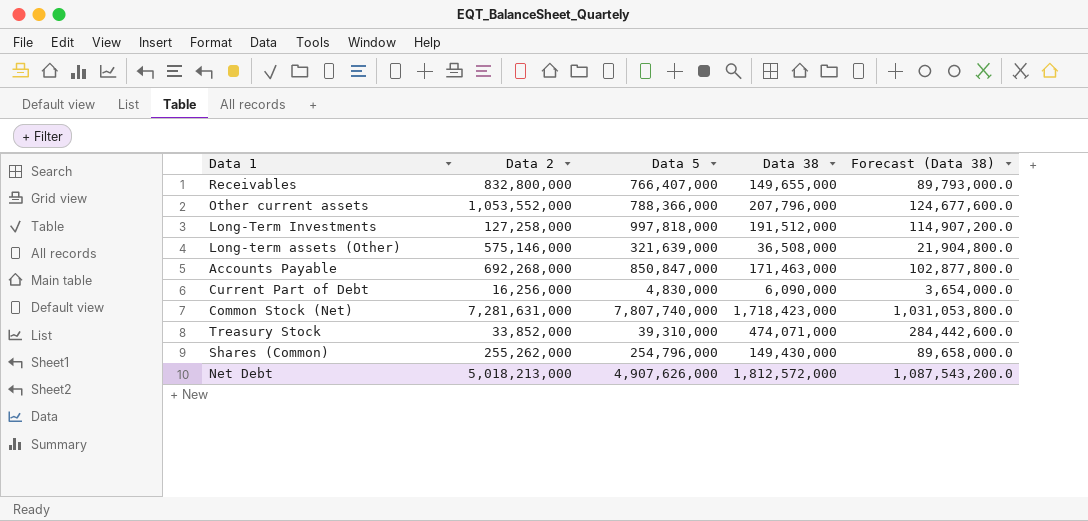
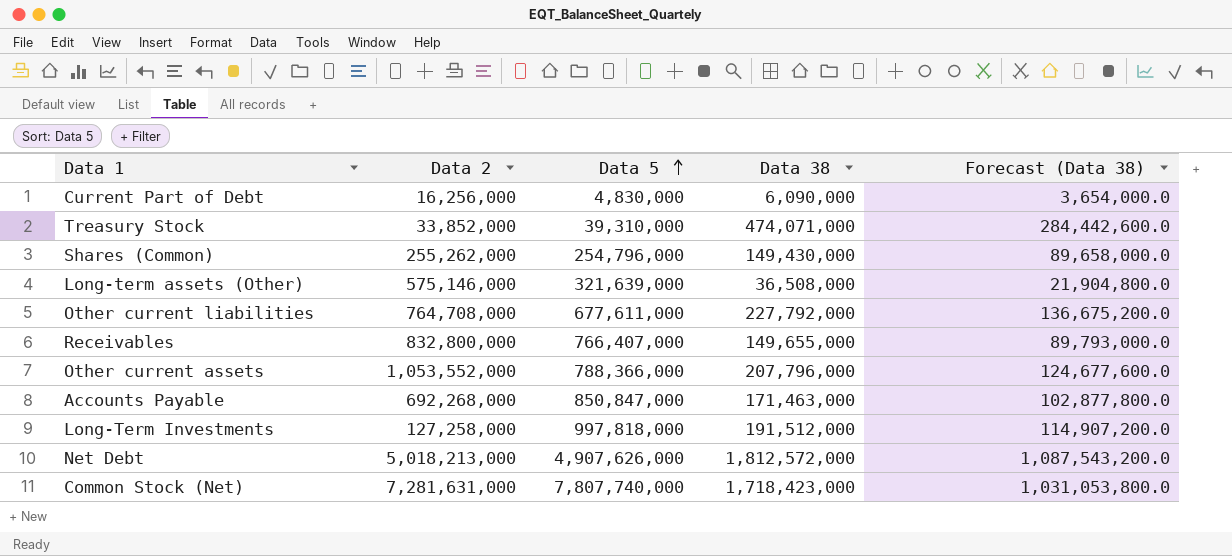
row order: none -> Data 5 ascending
row Other current liabilities: none -> 764,708,000 | 677,611,000 | 227,792,000 | 136,675,200.0

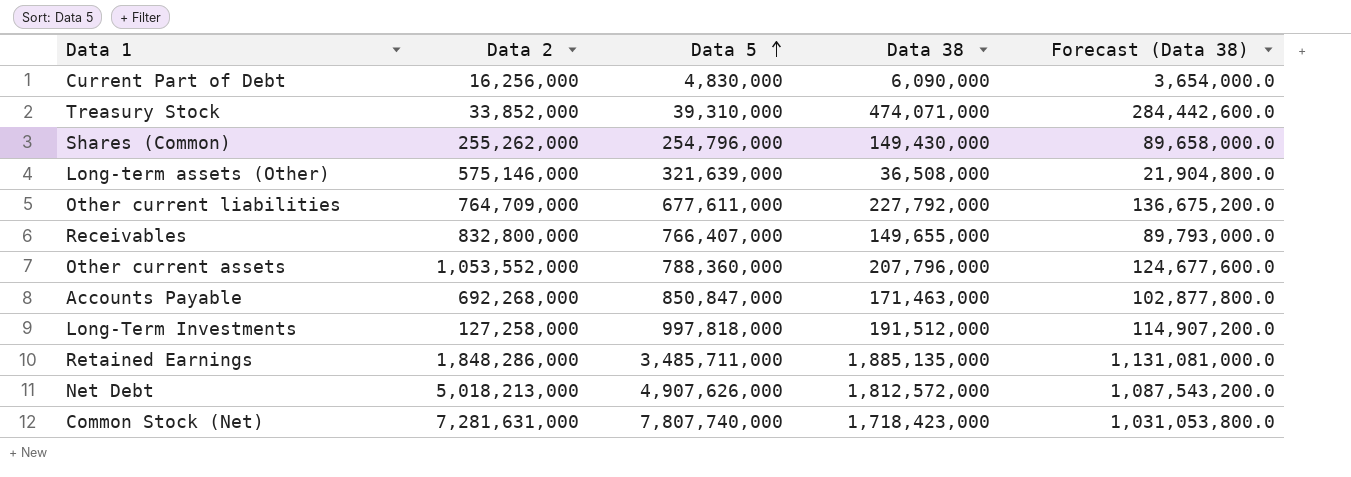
Other current liabilities | Data 2: 764,708,000 -> 764,709,000
Other current assets | Data 5: 788,366,000 -> 788,360,000
row Retained Earnings: none -> 1,848,286,000 | 3,485,711,000 | 1,885,135,000 | 1,131,081,000.0

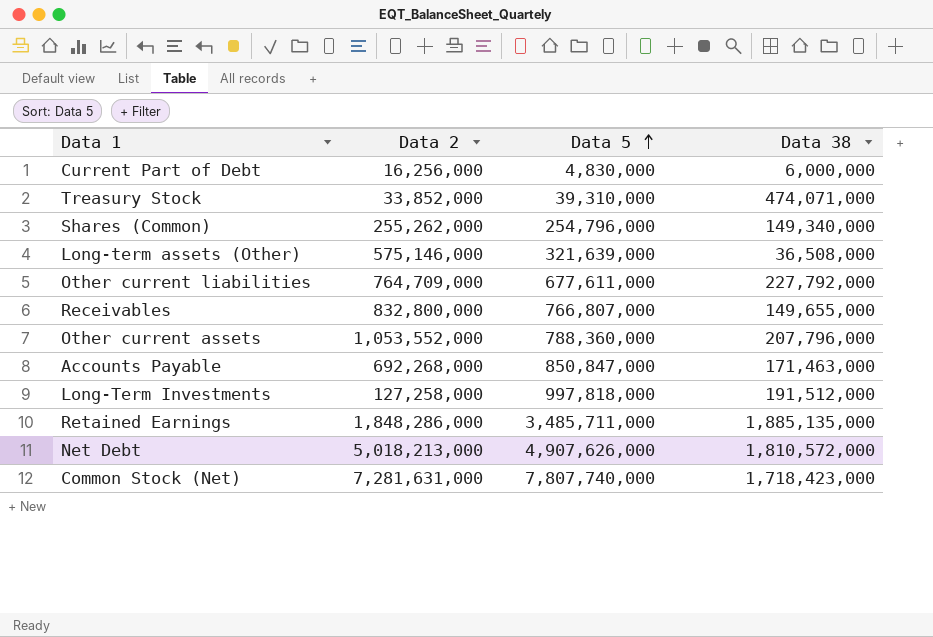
column Forecast (Data 38) | formula: [Data 38] * 0.6 -> none
Current Part of Debt | Data 38: 6,090,000 -> 6,000,000
Shares (Common) | Data 38: 149,430,000 -> 149,340,000
Receivables | Data 5: 766,407,000 -> 766,807,000
Net Debt | Data 38: 1,812,572,000 -> 1,810,572,000

